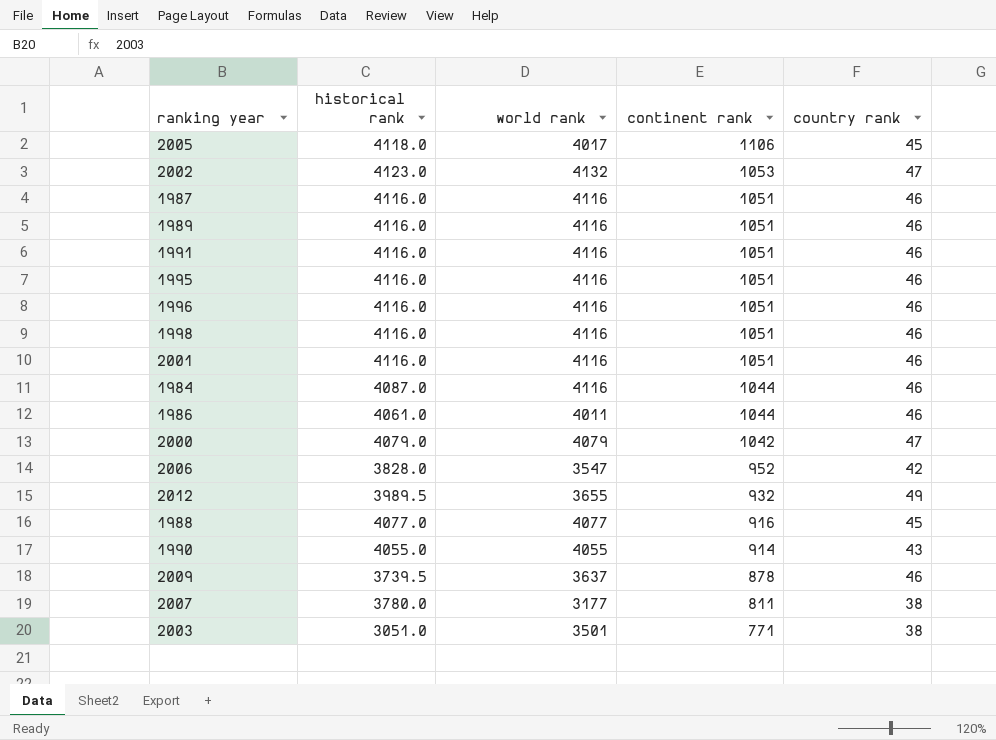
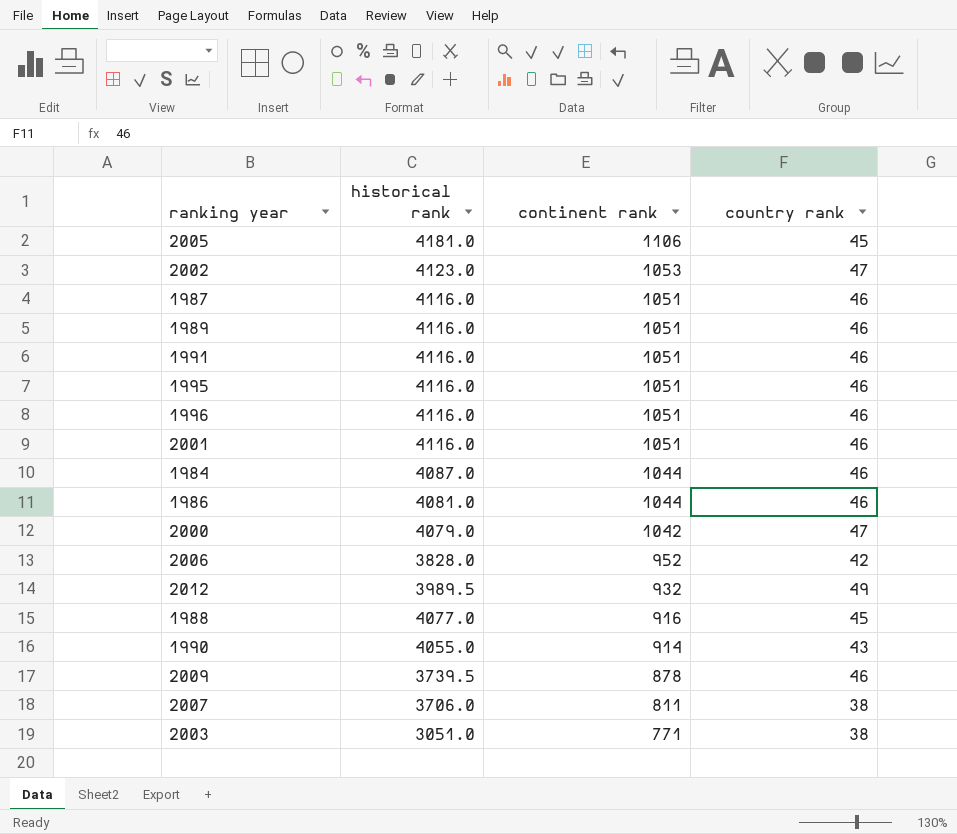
column world rank | position: 3 -> none
row 1998: 4116.0 | 4116 | 1051 | 46 -> none
2005 | historical rank: 4118.0 -> 4181.0
1986 | historical rank: 4061.0 -> 4081.0
2007 | historical rank: 3780.0 -> 3706.0

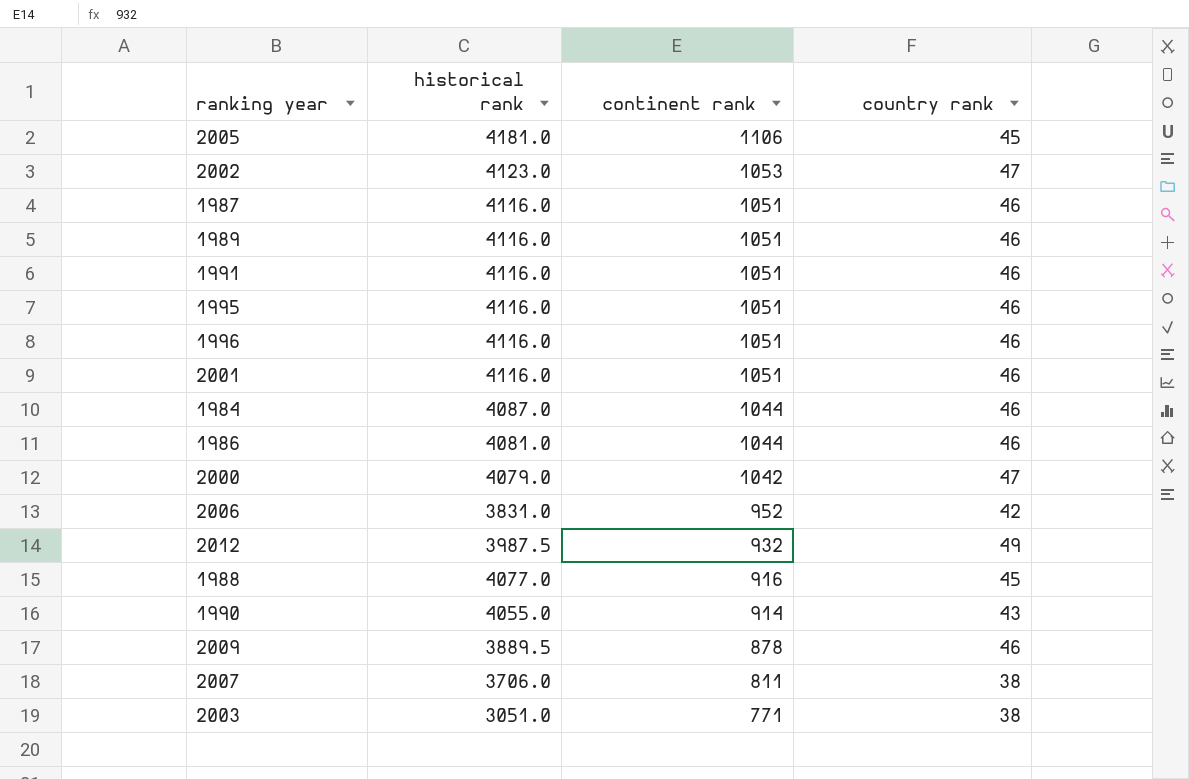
2006 | historical rank: 3828.0 -> 3831.0
2012 | historical rank: 3989.5 -> 3987.5
2009 | historical rank: 3739.5 -> 3889.5

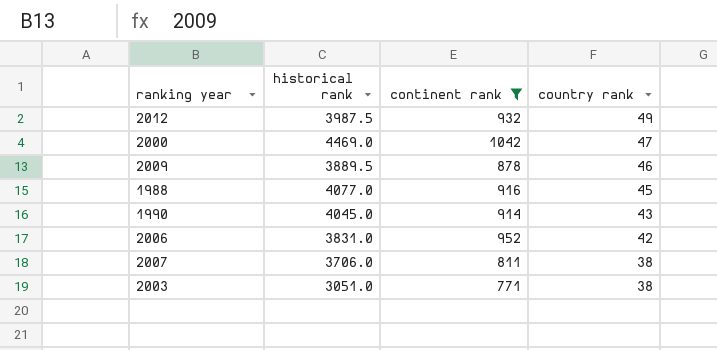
filter: none -> continent rank <= 1042
row order: continent rank descending -> country rank descending
2000 | historical rank: 4079.0 -> 4469.0
1990 | historical rank: 4055.0 -> 4045.0

